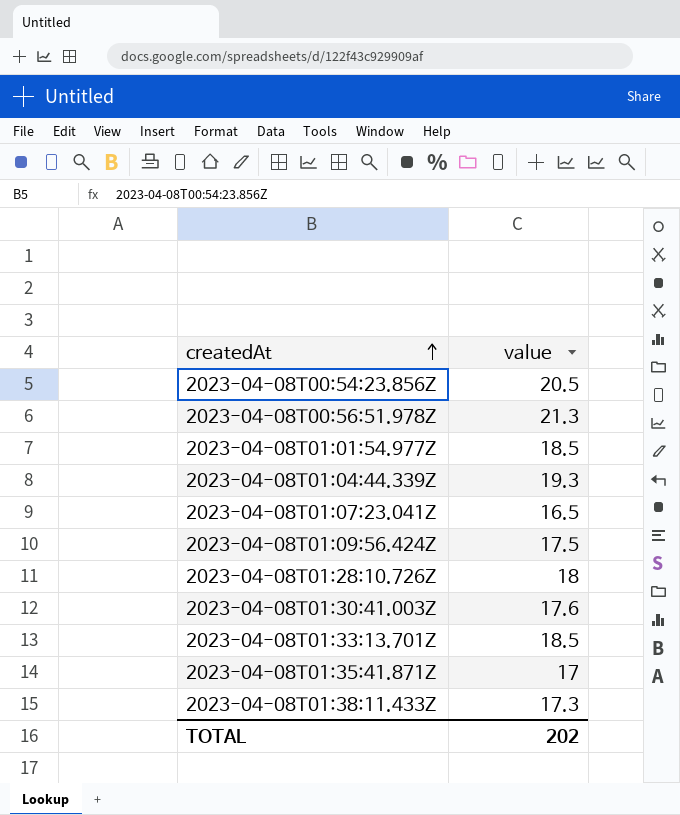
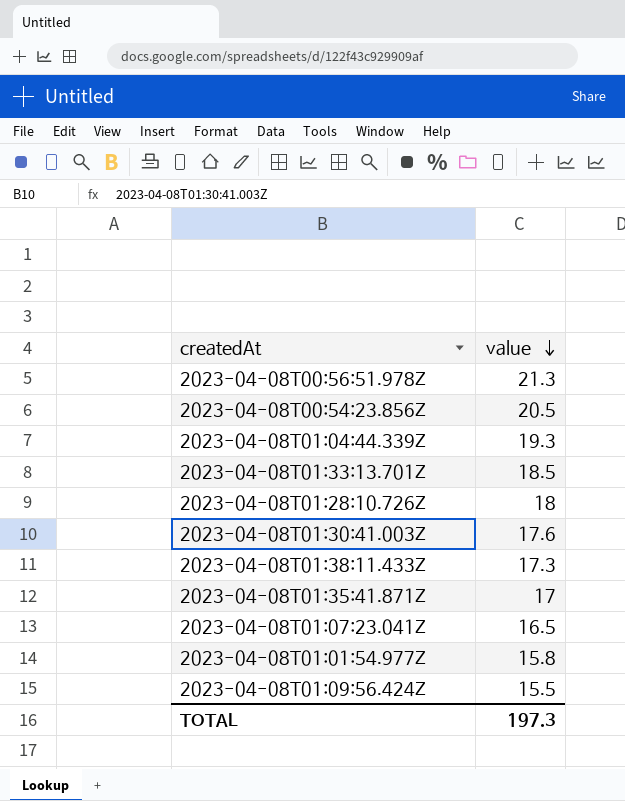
row order: createdAt ascending -> value descending
2023-04-08T01:01:54.977Z | value: 18.5 -> 15.8
2023-04-08T01:09:56.424Z | value: 17.5 -> 15.5
TOTAL | value: 202 -> 197.3

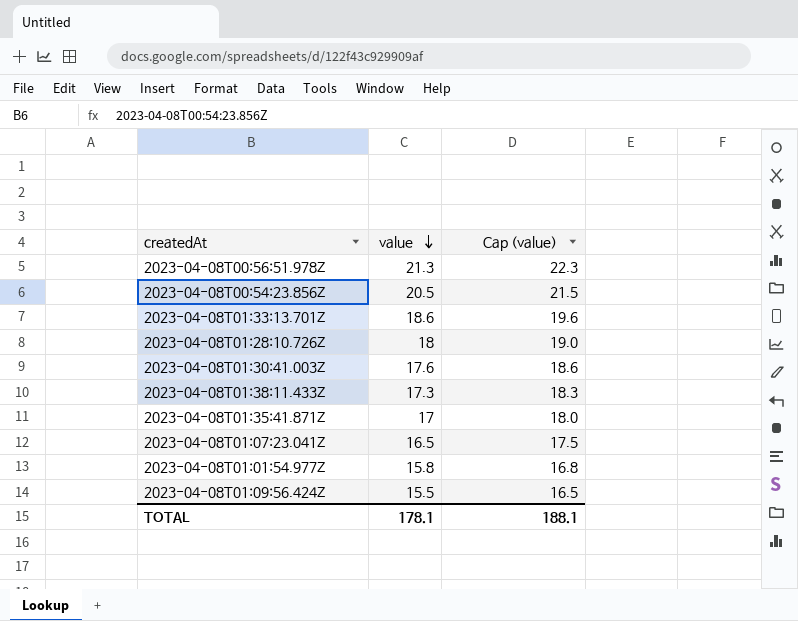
column Cap (value) | formula: none -> [value] + 1
row 2023-04-08T01:04:44.339Z: 19.3 -> none
2023-04-08T01:33:13.701Z | value: 18.5 -> 18.6
TOTAL | value: 197.3 -> 178.1

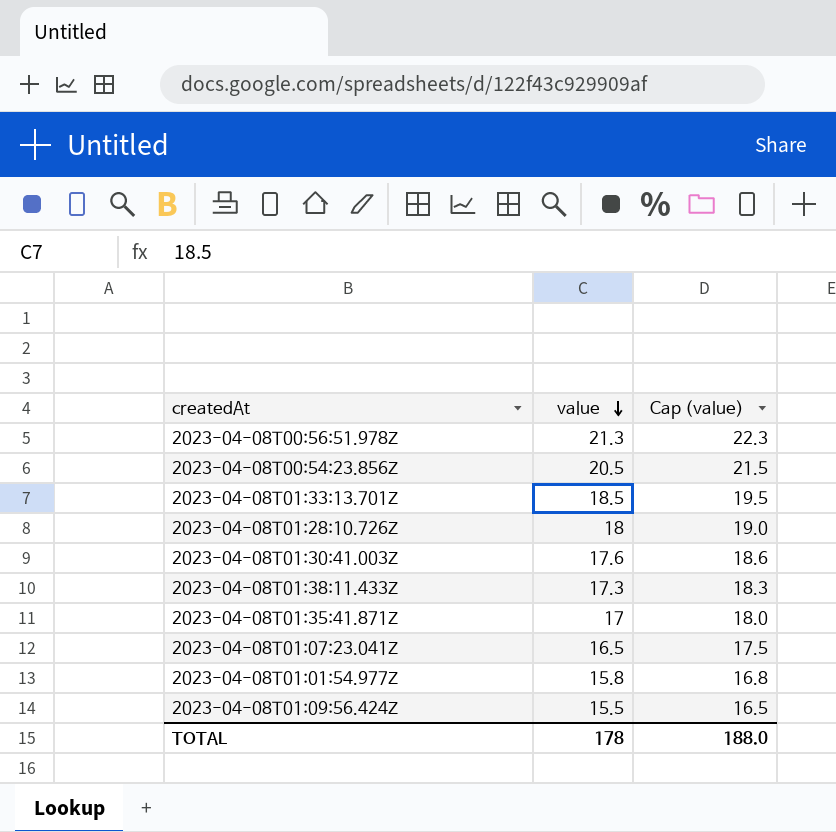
2023-04-08T01:33:13.701Z | value: 18.6 -> 18.5
2023-04-08T01:33:13.701Z | Cap (value): 19.6 -> 19.5
TOTAL | value: 178.1 -> 178
TOTAL | Cap (value): 188.1 -> 188.0

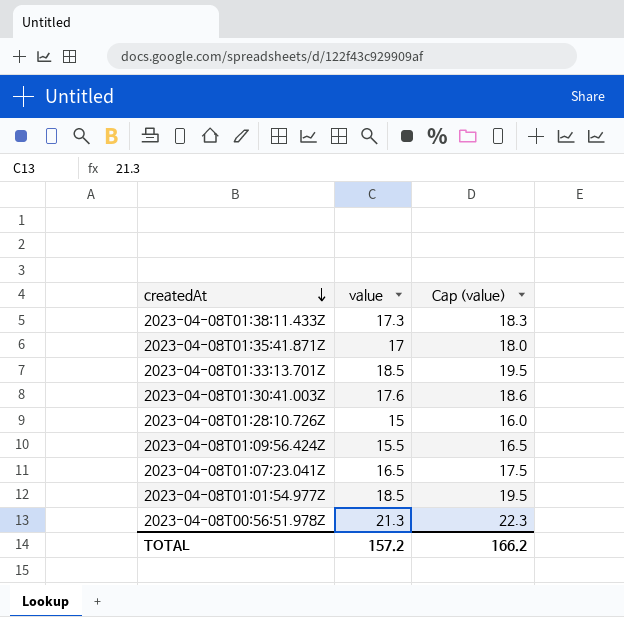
row order: value descending -> createdAt descending
row 2023-04-08T00:54:23.856Z: 20.5 | 21.5 -> none
2023-04-08T01:28:10.726Z | value: 18 -> 15
2023-04-08T01:28:10.726Z | Cap (value): 19.0 -> 16.0
2023-04-08T01:01:54.977Z | value: 15.8 -> 18.5
2023-04-08T01:01:54.977Z | Cap (value): 16.8 -> 19.5
TOTAL | value: 178 -> 157.2
TOTAL | Cap (value): 188.0 -> 166.2

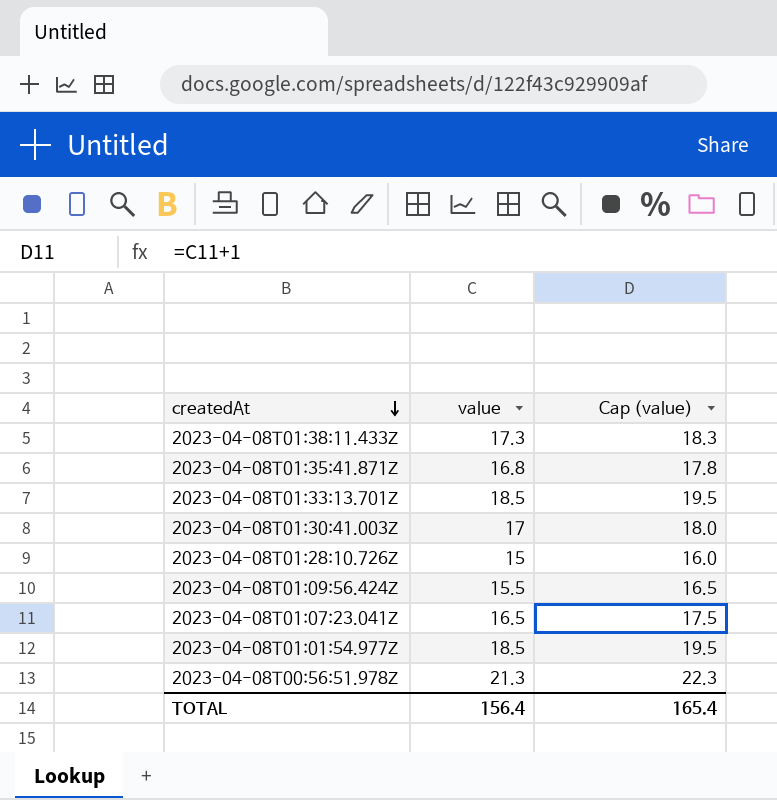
2023-04-08T01:35:41.871Z | value: 17 -> 16.8
2023-04-08T01:35:41.871Z | Cap (value): 18.0 -> 17.8
2023-04-08T01:30:41.003Z | value: 17.6 -> 17
2023-04-08T01:30:41.003Z | Cap (value): 18.6 -> 18.0
TOTAL | value: 157.2 -> 156.4
TOTAL | Cap (value): 166.2 -> 165.4

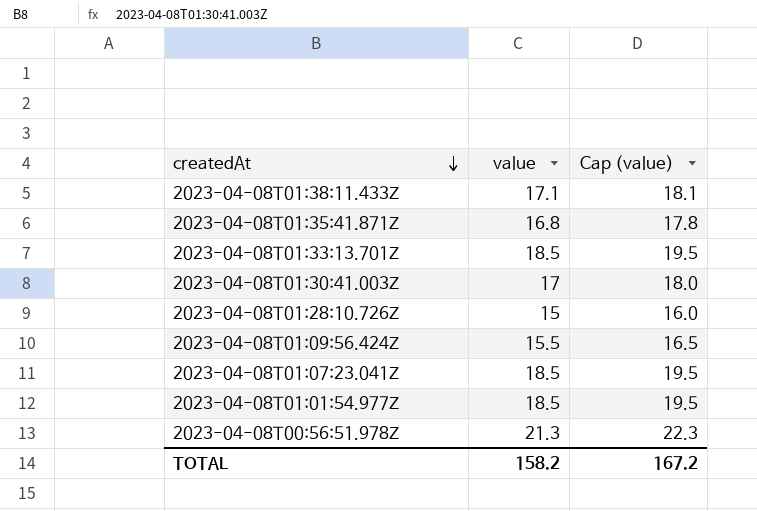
2023-04-08T01:38:11.433Z | value: 17.3 -> 17.1
2023-04-08T01:38:11.433Z | Cap (value): 18.3 -> 18.1
2023-04-08T01:07:23.041Z | value: 16.5 -> 18.5
2023-04-08T01:07:23.041Z | Cap (value): 17.5 -> 19.5
TOTAL | value: 156.4 -> 158.2
TOTAL | Cap (value): 165.4 -> 167.2

